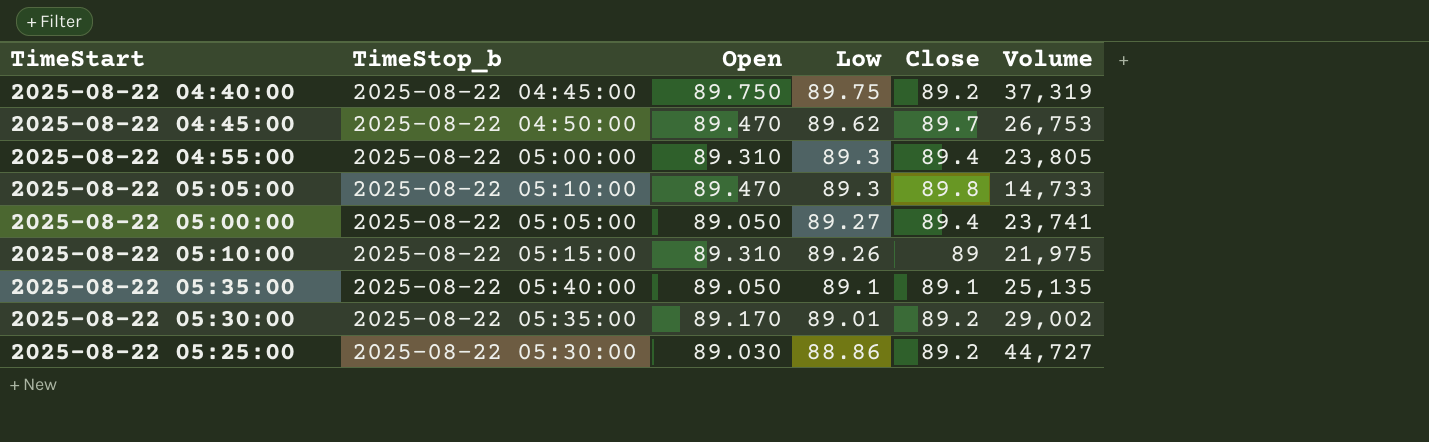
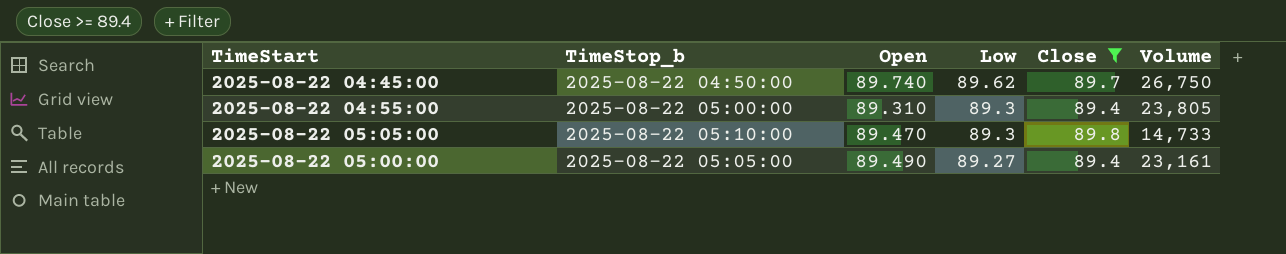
filter: none -> Close >= 89.4
2025-08-22 04:45:00 | Open: 89.470 -> 89.740
2025-08-22 04:45:00 | Volume: 26,753 -> 26,750
2025-08-22 05:00:00 | Open: 89.050 -> 89.490
2025-08-22 05:00:00 | Volume: 23,741 -> 23,161

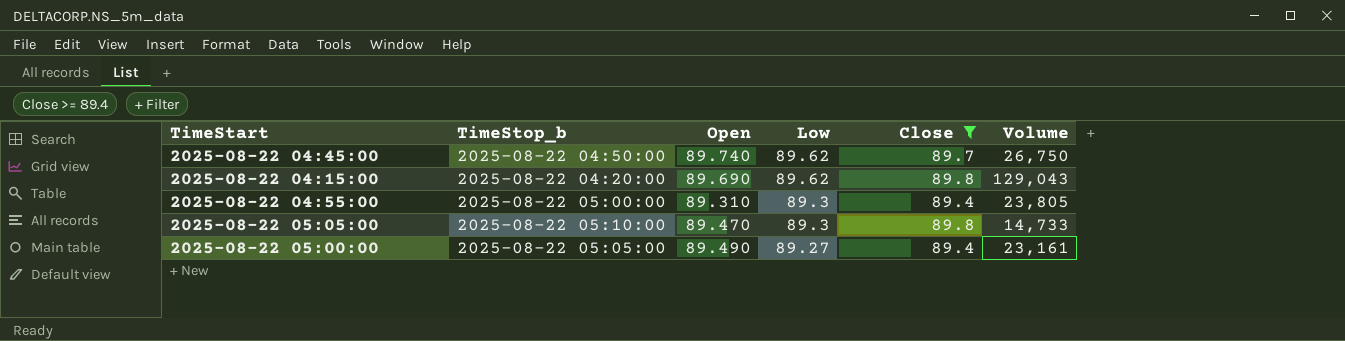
row 2025-08-22 04:15:00: none -> 2025-08-22 04:20:00 | 89.690 | 89.62 | 89.8 | 129,043

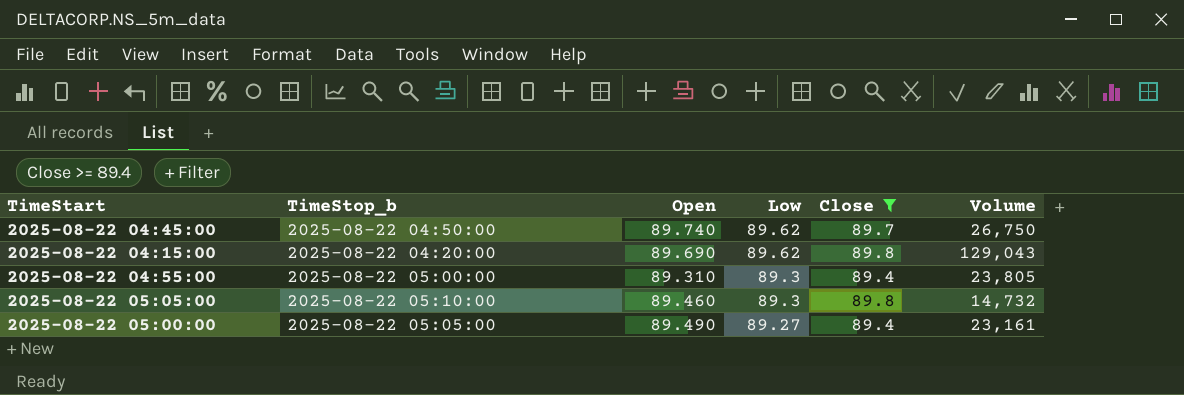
2025-08-22 05:05:00 | Open: 89.470 -> 89.460
2025-08-22 05:05:00 | Volume: 14,733 -> 14,732

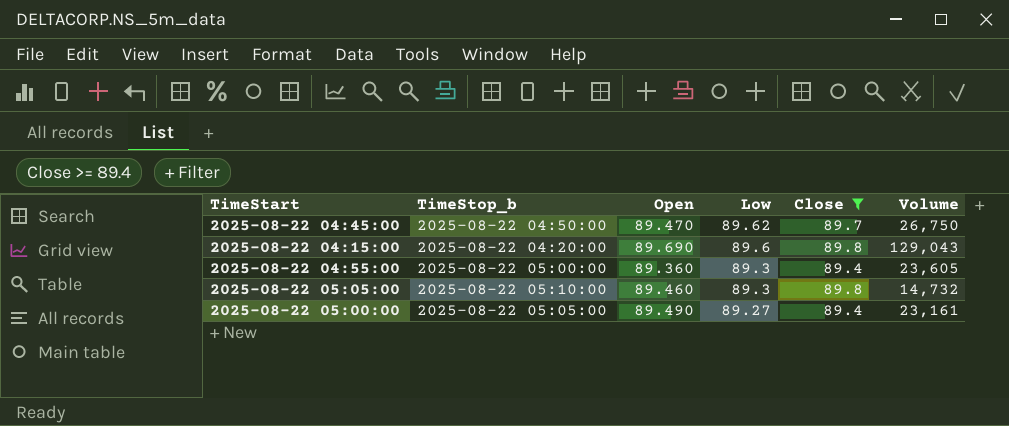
2025-08-22 04:45:00 | Open: 89.740 -> 89.470
2025-08-22 04:15:00 | Low: 89.62 -> 89.6
2025-08-22 04:55:00 | Open: 89.310 -> 89.360
2025-08-22 04:55:00 | Volume: 23,805 -> 23,605

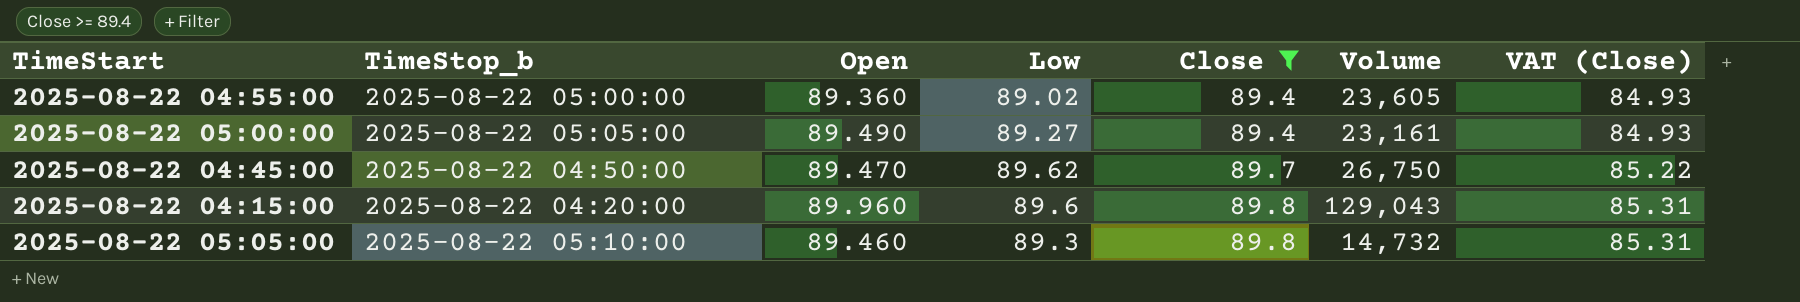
row order: Low descending -> Close ascending
column VAT (Close) | formula: none -> [Close] * 0.95
2025-08-22 04:55:00 | Low: 89.3 -> 89.02
2025-08-22 04:15:00 | Open: 89.690 -> 89.960

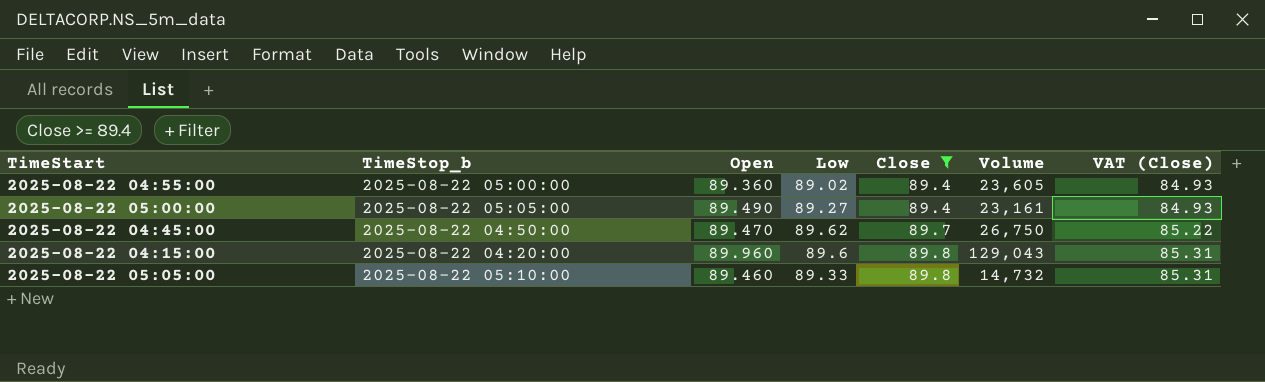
2025-08-22 05:05:00 | Low: 89.3 -> 89.33

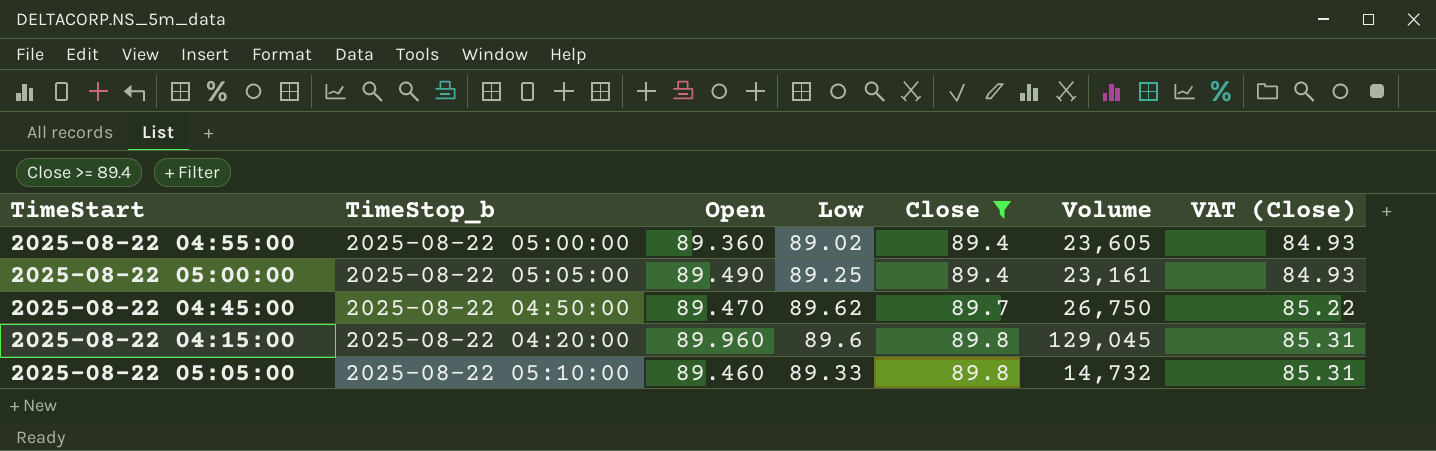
2025-08-22 05:00:00 | Low: 89.27 -> 89.25
2025-08-22 04:15:00 | Volume: 129,043 -> 129,045

